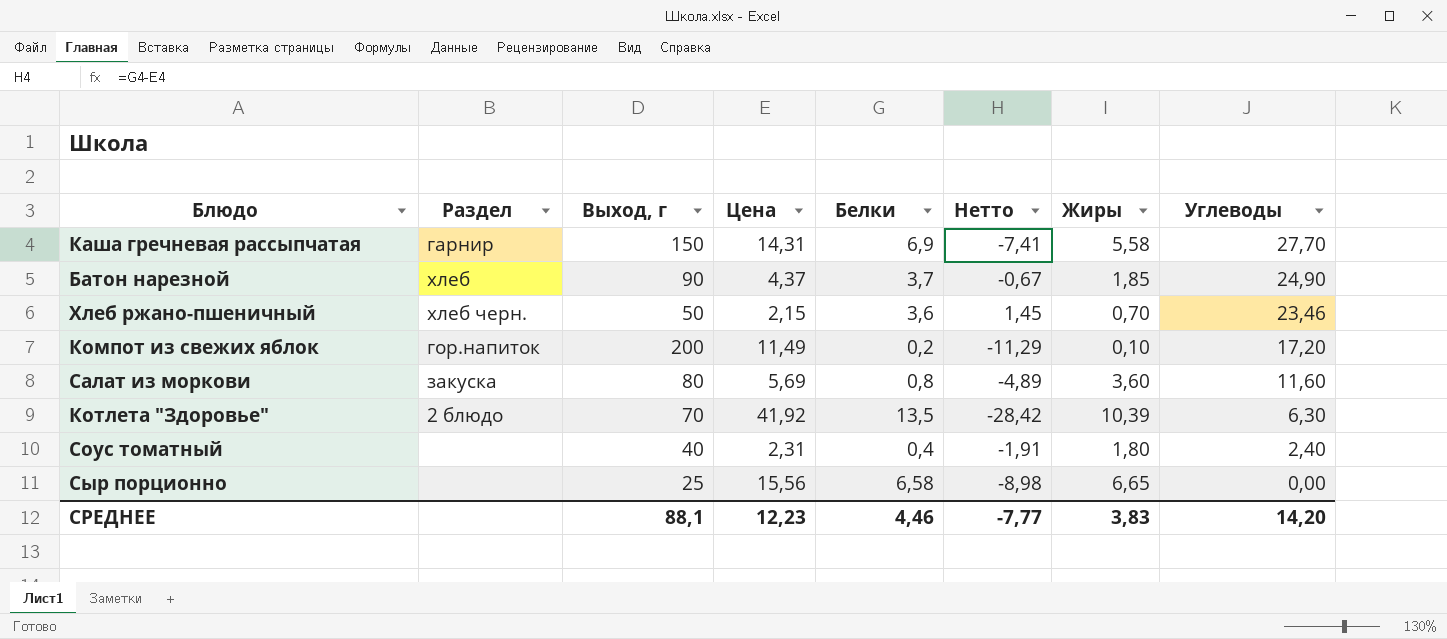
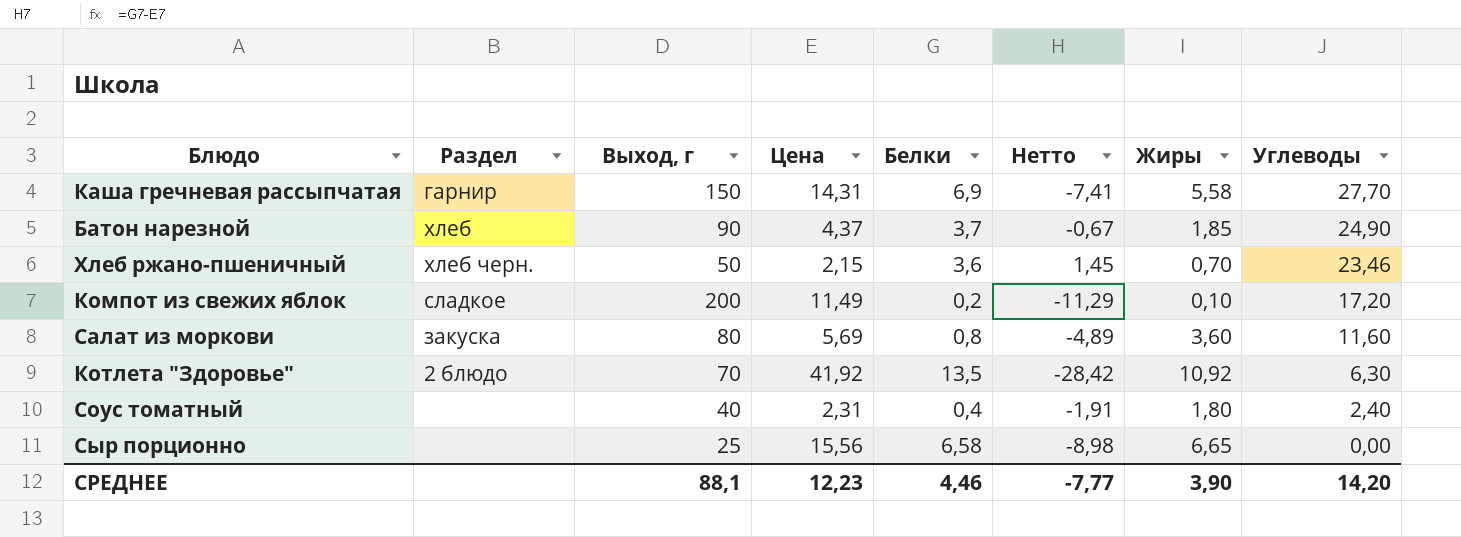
Компот из свежих яблок | Раздел: гор.напиток -> сладкое
Котлета "Здоровье" | Жиры: 10,39 -> 10,92
СРЕДНЕЕ | Жиры: 3,83 -> 3,90

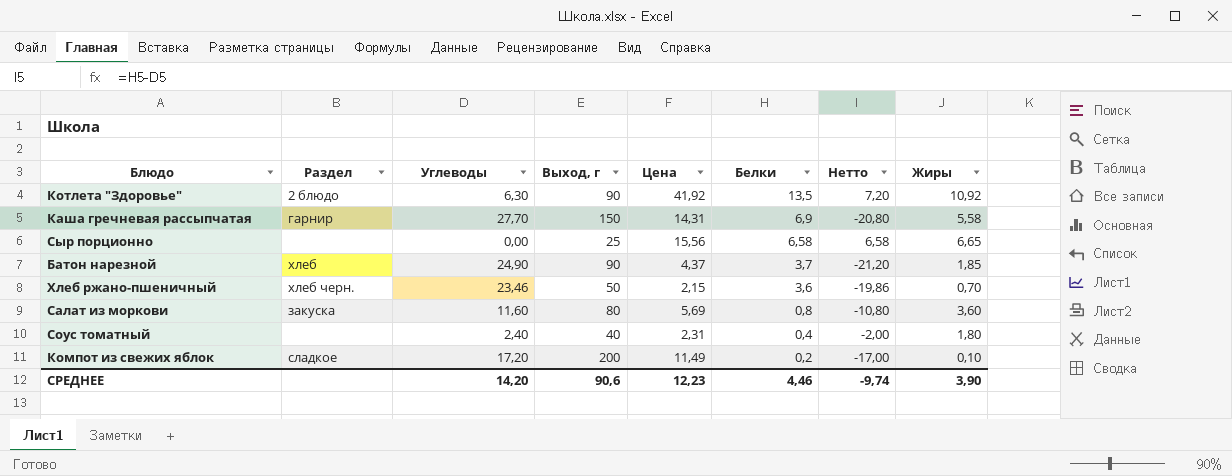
row order: Углеводы descending -> Белки descending
column Углеводы | position: 8 -> 3
column Нетто | formula: [Белки] - [Цена] -> [Белки] - [Углеводы]
Котлета "Здоровье" | Выход, г: 70 -> 90
СРЕДНЕЕ | Выход, г: 88,1 -> 90,6
СРЕДНЕЕ | Нетто: -7,77 -> -9,74

